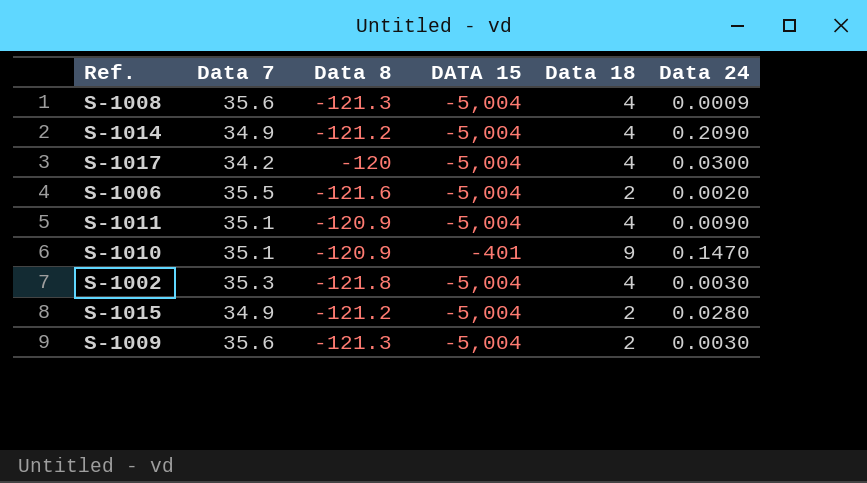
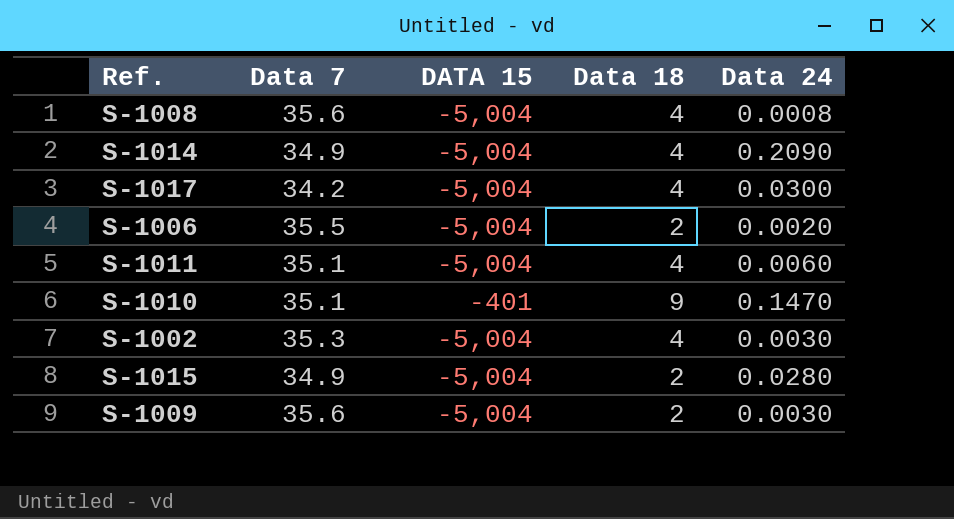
column Data 8 | position: 3 -> none
S-1008 | Data 24: 0.0009 -> 0.0008
S-1011 | Data 24: 0.0090 -> 0.0060

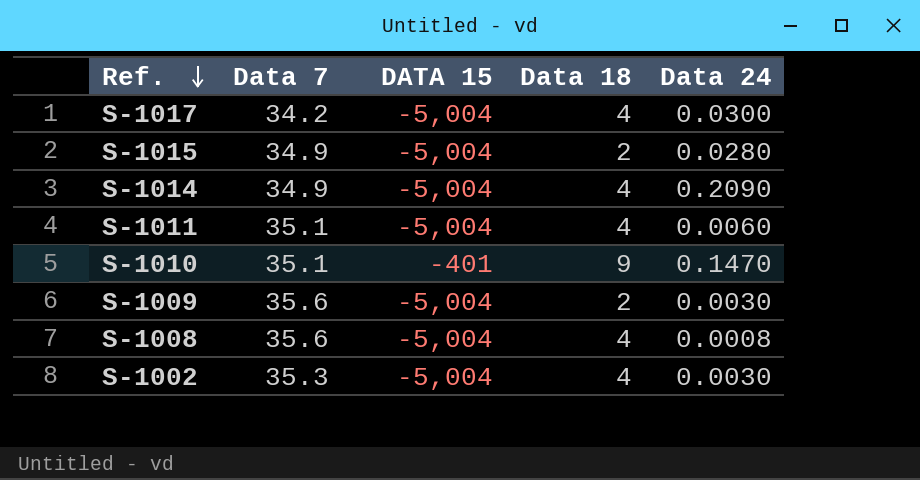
row order: none -> Ref. descending
row S-1006: 35.5 | -5,004 | 2 | 0.0020 -> none

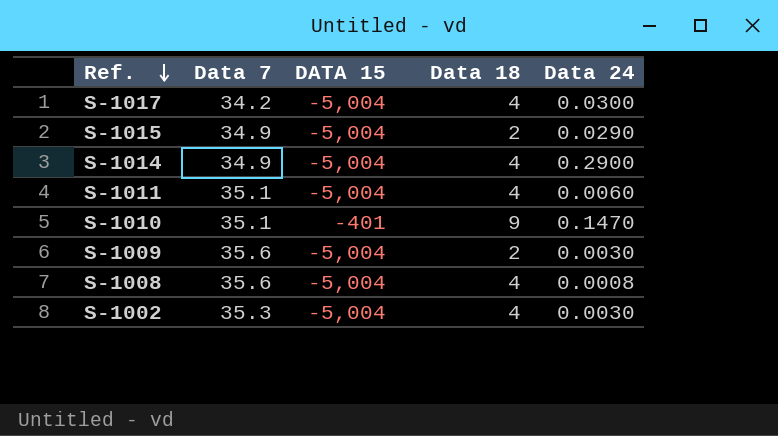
S-1015 | Data 24: 0.0280 -> 0.0290
S-1014 | Data 24: 0.2090 -> 0.2900

